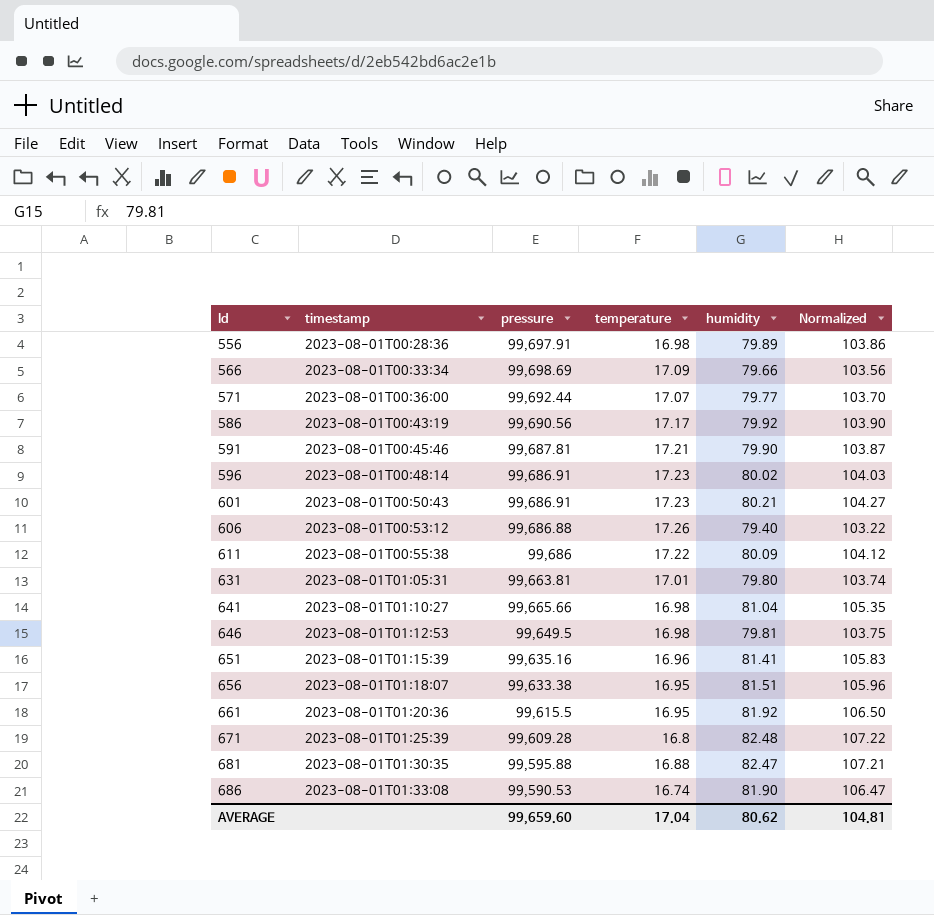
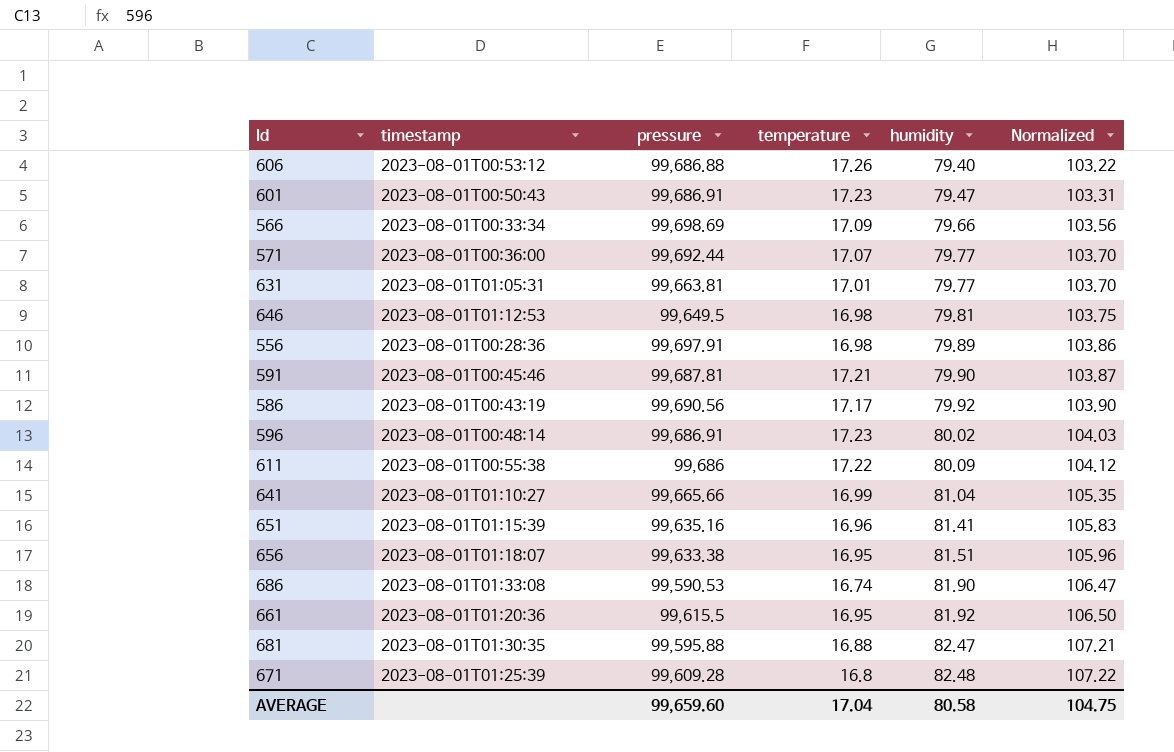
row order: Id ascending -> humidity ascending
601 | humidity: 80.21 -> 79.47
601 | Normalized: 104.27 -> 103.31
631 | humidity: 79.80 -> 79.77
631 | Normalized: 103.74 -> 103.70
641 | temperature: 16.98 -> 16.99
AVERAGE | humidity: 80.62 -> 80.58
AVERAGE | Normalized: 104.81 -> 104.75

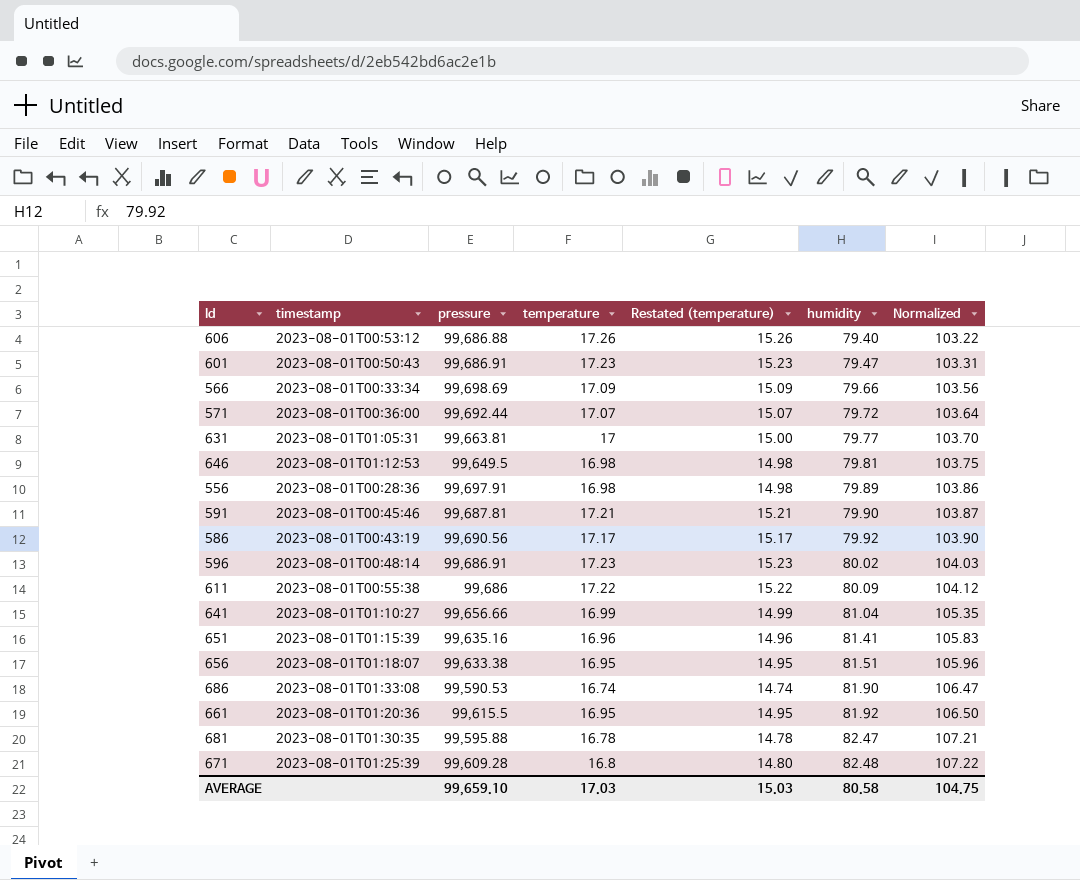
column Restated (temperature) | formula: none -> [temperature] - 2
571 | humidity: 79.77 -> 79.72
571 | Normalized: 103.70 -> 103.64
631 | temperature: 17.01 -> 17
641 | pressure: 99,665.66 -> 99,656.66
681 | temperature: 16.88 -> 16.78
AVERAGE | pressure: 99,659.60 -> 99,659.10
AVERAGE | temperature: 17.04 -> 17.03

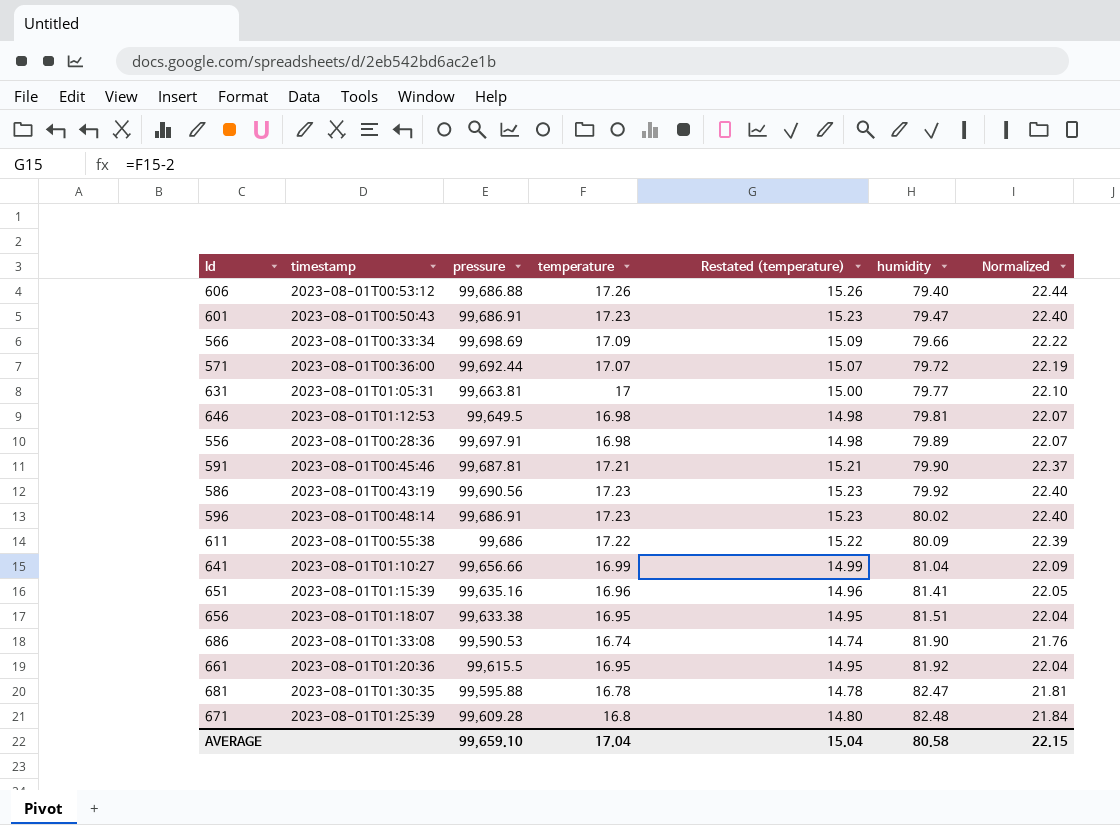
column Normalized | formula: [humidity] * 1.3 -> [temperature] * 1.3
586 | temperature: 17.17 -> 17.23
586 | Restated (temperature): 15.17 -> 15.23
AVERAGE | temperature: 17.03 -> 17.04
AVERAGE | Restated (temperature): 15.03 -> 15.04
AVERAGE | Normalized: 104.75 -> 22.15

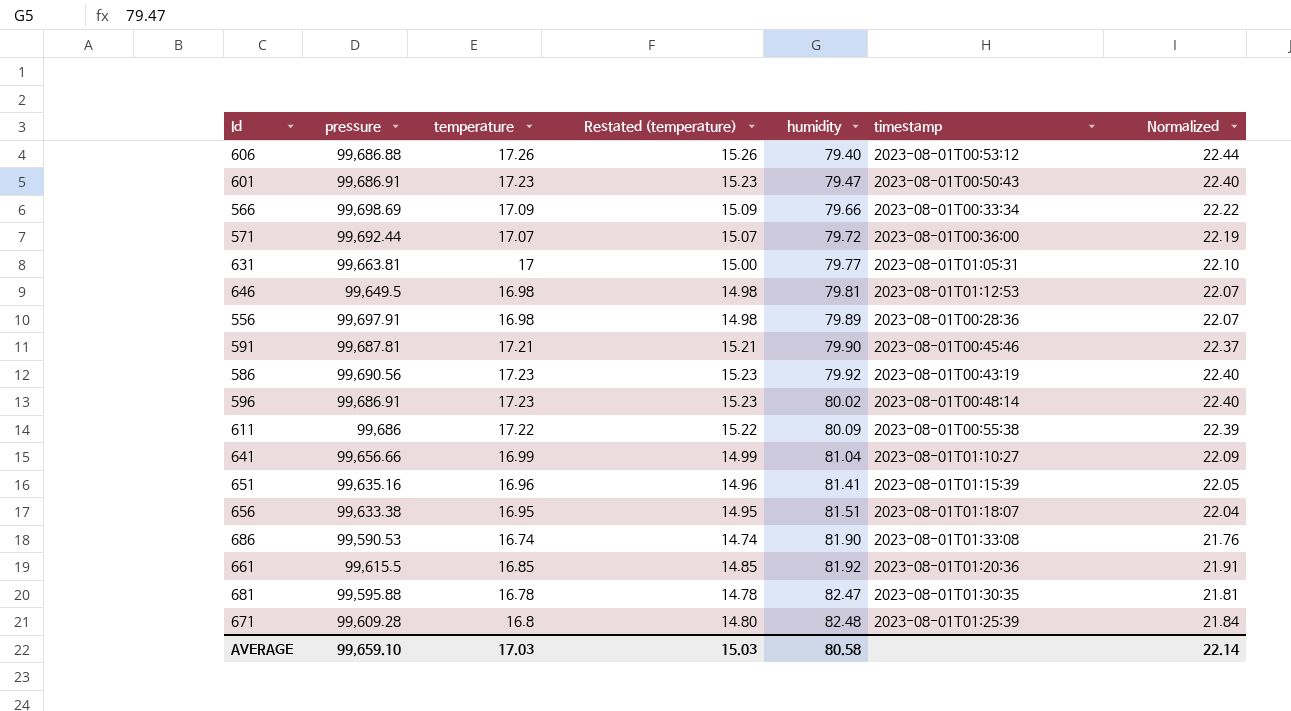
column timestamp | position: 2 -> 6
661 | temperature: 16.95 -> 16.85
661 | Restated (temperature): 14.95 -> 14.85
661 | Normalized: 22.04 -> 21.91
AVERAGE | temperature: 17.04 -> 17.03
AVERAGE | Restated (temperature): 15.04 -> 15.03
AVERAGE | Normalized: 22.15 -> 22.14

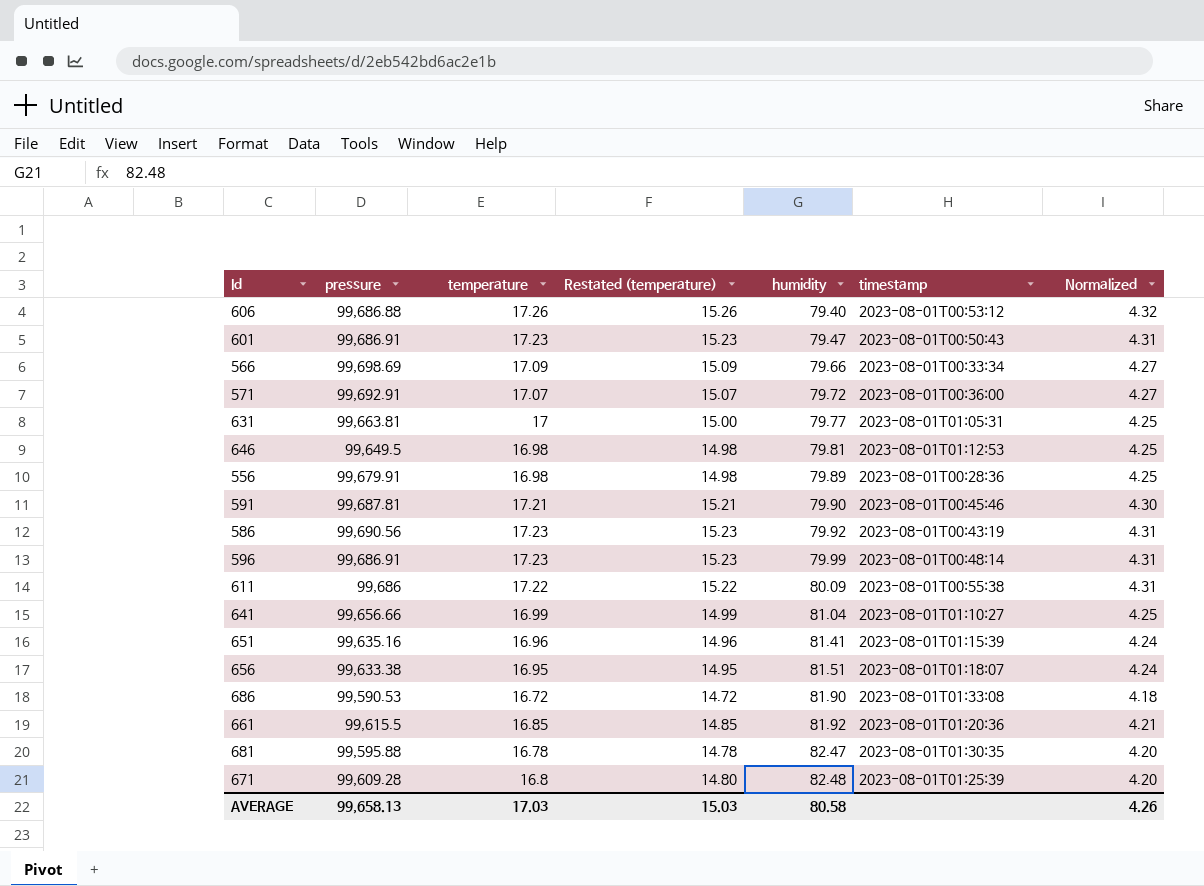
column Normalized | formula: [temperature] * 1.3 -> [temperature] * 0.25
571 | pressure: 99,692.44 -> 99,692.91
556 | pressure: 99,697.91 -> 99,679.91
596 | humidity: 80.02 -> 79.99
686 | temperature: 16.74 -> 16.72
686 | Restated (temperature): 14.74 -> 14.72
AVERAGE | pressure: 99,659.10 -> 99,658.13
AVERAGE | Normalized: 22.14 -> 4.26

